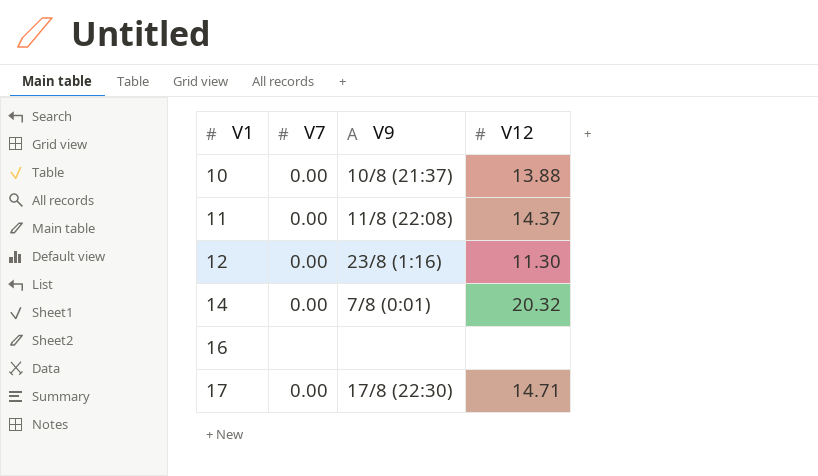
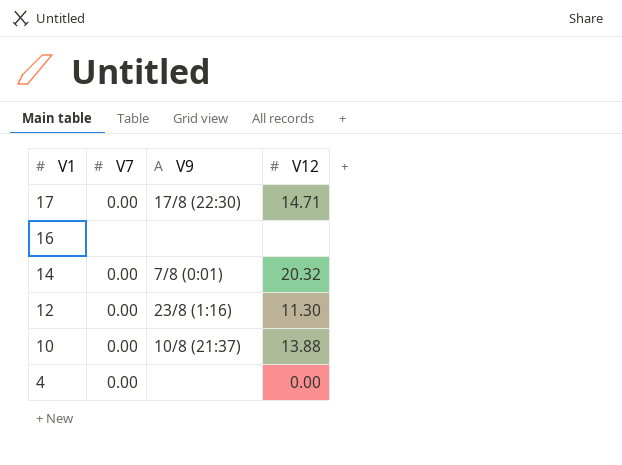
row order: V1 ascending -> V1 descending
row 11: 0.00 | 11/8 (22:08) | 14.37 -> none
row 4: none -> 0.00 | none | 0.00

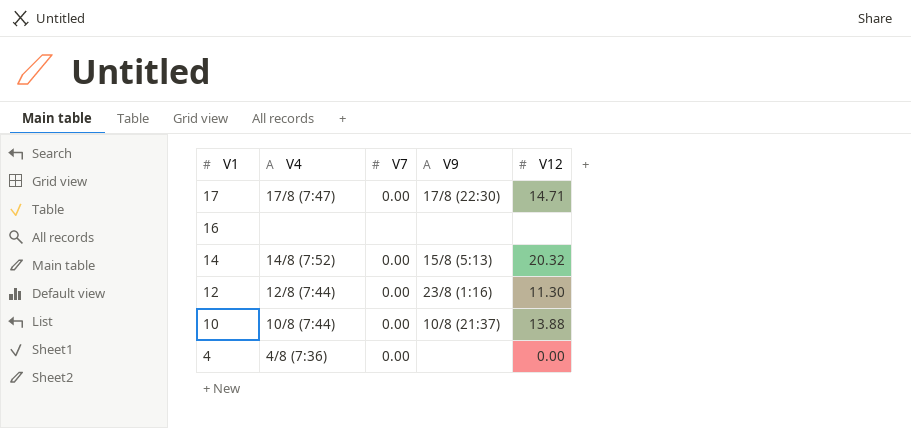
column V4 | position: none -> 2
14 | V9: 7/8 (0:01) -> 15/8 (5:13)

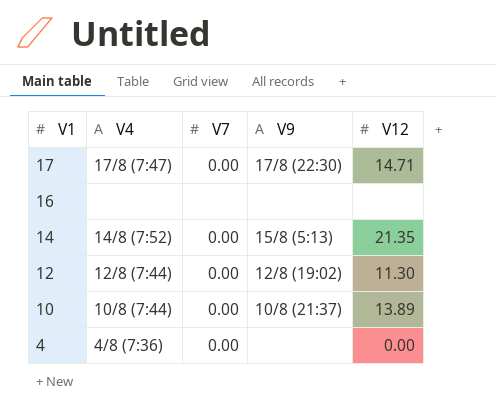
14 | V12: 20.32 -> 21.35
12 | V9: 23/8 (1:16) -> 12/8 (19:02)
10 | V12: 13.88 -> 13.89

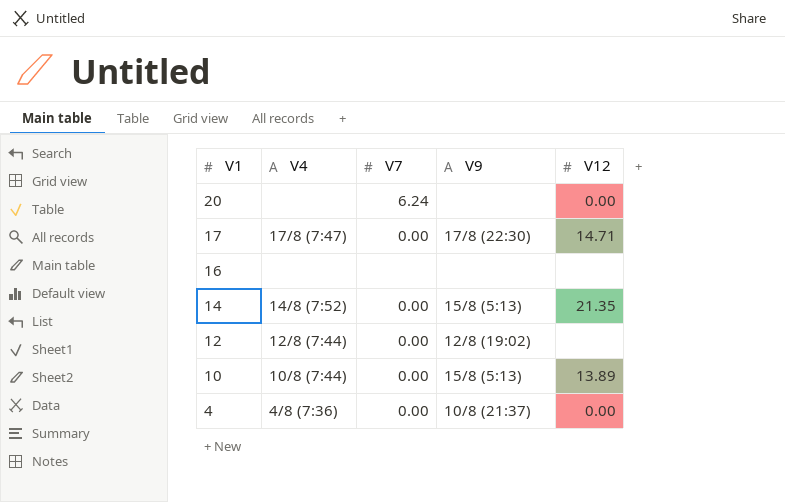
row 20: none -> none | 6.24 | none | 0.00
12 | V12: 11.30 -> none
10 | V9: 10/8 (21:37) -> 15/8 (5:13)
4 | V9: none -> 10/8 (21:37)

